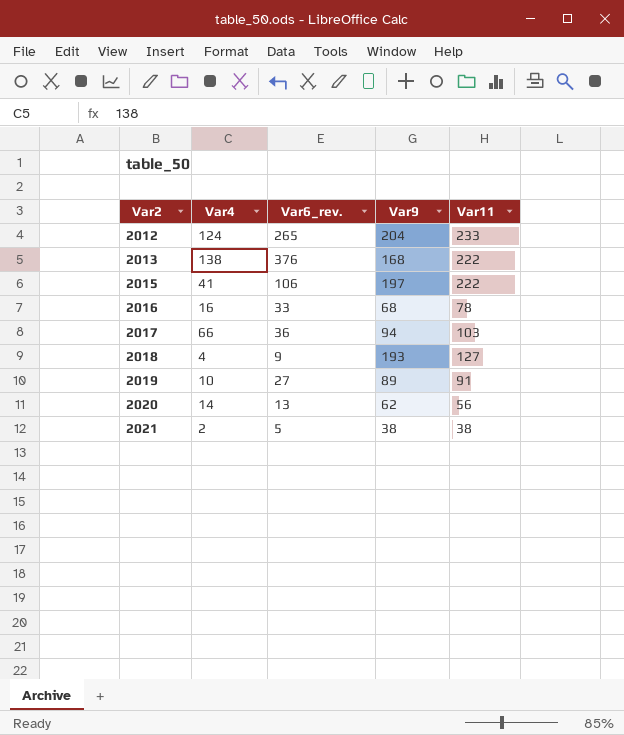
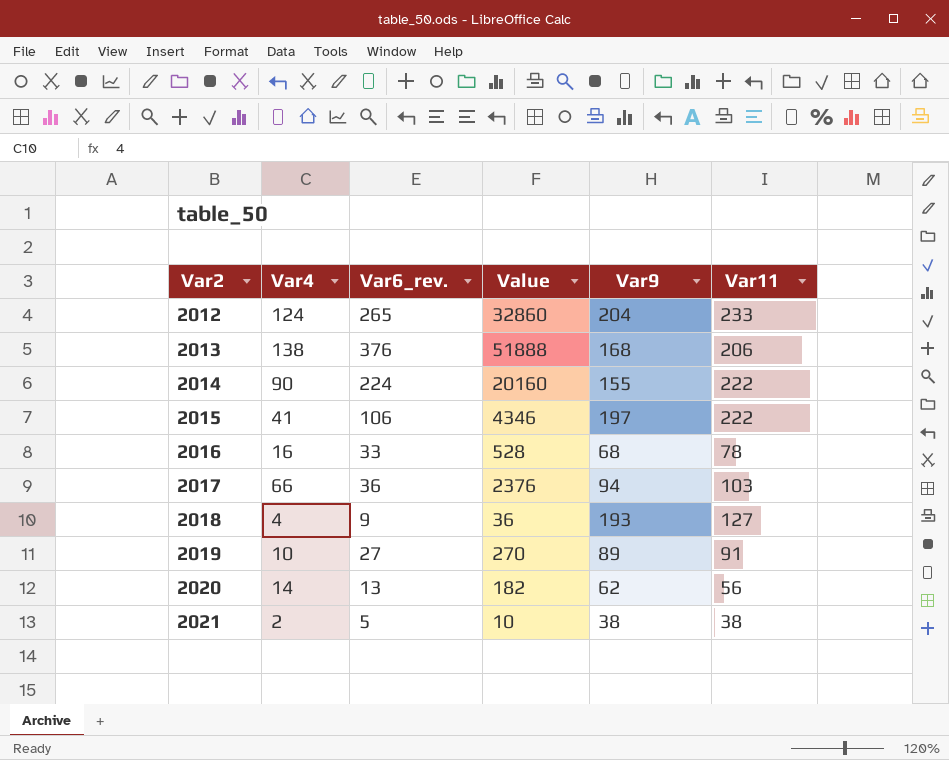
column Value | formula: none -> [Var4] * [Var6_rev.]
2013 | Var11: 222 -> 206
row 2014: none -> 90 | 224 | 20160 | 155 | 222

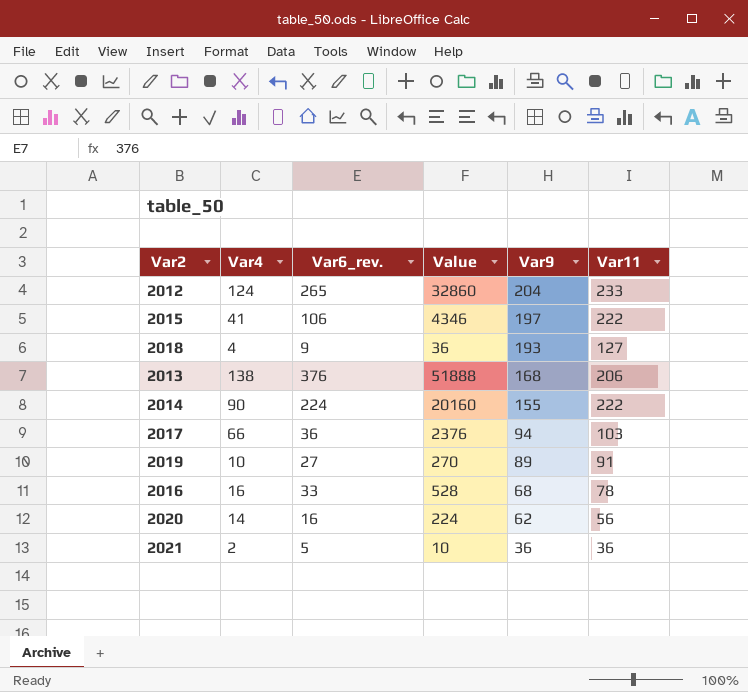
row order: Var2 ascending -> Var9 descending
2020 | Var6_rev.: 13 -> 16
2020 | Value: 182 -> 224
2021 | Var9: 38 -> 36
2021 | Var11: 38 -> 36

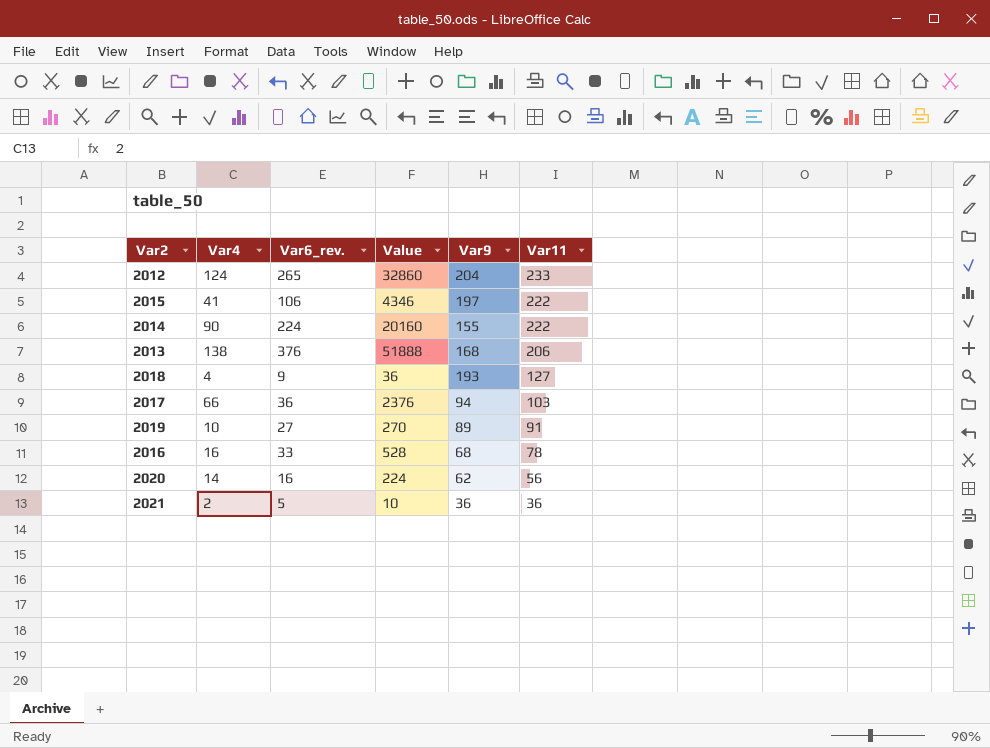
row order: Var9 descending -> Var11 descending

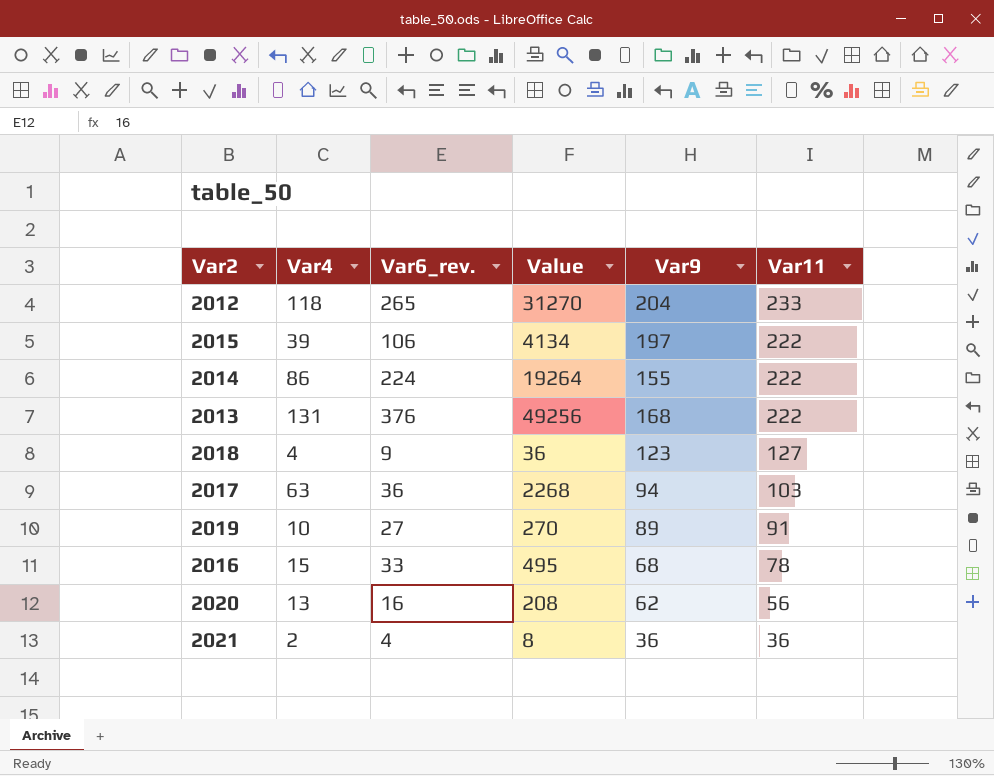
2012 | Var4: 124 -> 118
2012 | Value: 32860 -> 31270
2015 | Var4: 41 -> 39
2015 | Value: 4346 -> 4134
2014 | Var4: 90 -> 86
2014 | Value: 20160 -> 19264
2013 | Var4: 138 -> 131
2013 | Value: 51888 -> 49256
2013 | Var11: 206 -> 222
2018 | Var9: 193 -> 123
2017 | Var4: 66 -> 63
2017 | Value: 2376 -> 2268
2016 | Var4: 16 -> 15
2016 | Value: 528 -> 495
2020 | Var4: 14 -> 13
2020 | Value: 224 -> 208
2021 | Var6_rev.: 5 -> 4
2021 | Value: 10 -> 8

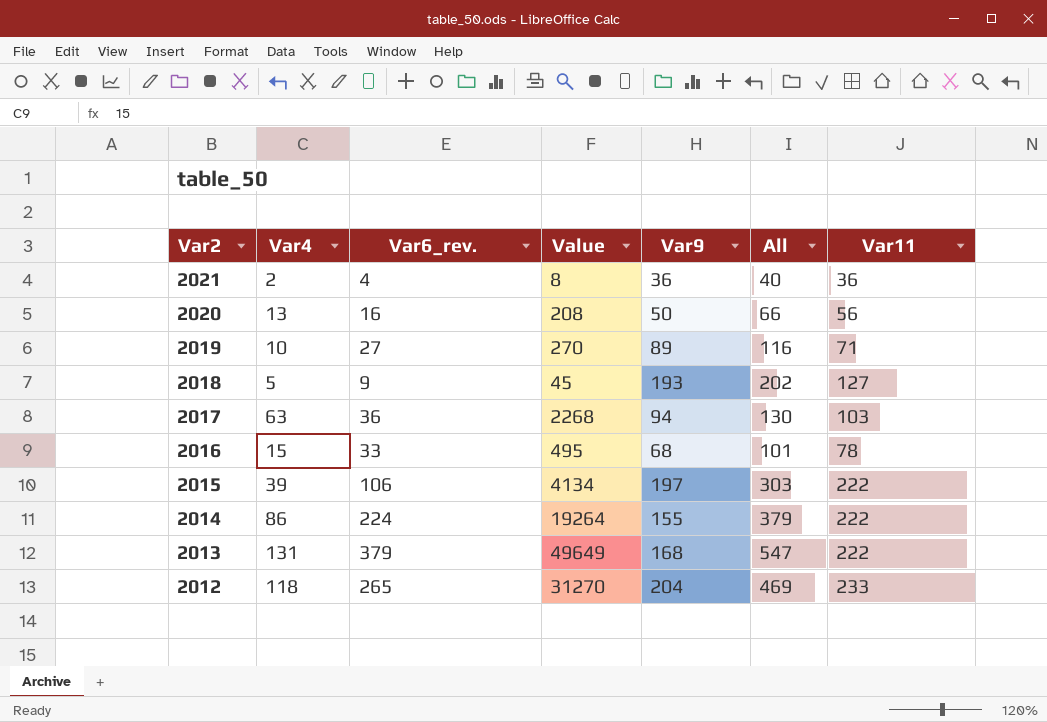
row order: Var11 descending -> Var2 descending
column All | formula: none -> [Var6_rev.] + [Var9]
2020 | Var9: 62 -> 50
2019 | Var11: 91 -> 71
2018 | Var4: 4 -> 5
2018 | Value: 36 -> 45
2018 | Var9: 123 -> 193
2013 | Var6_rev.: 376 -> 379
2013 | Value: 49256 -> 49649

